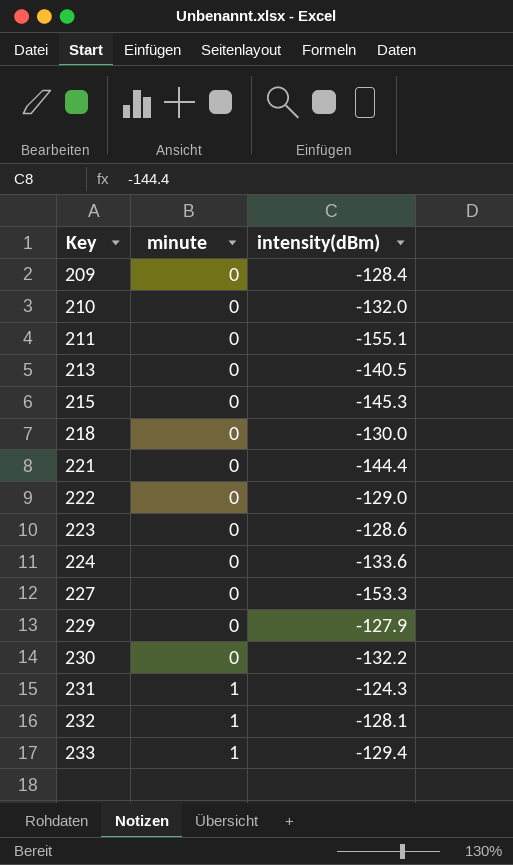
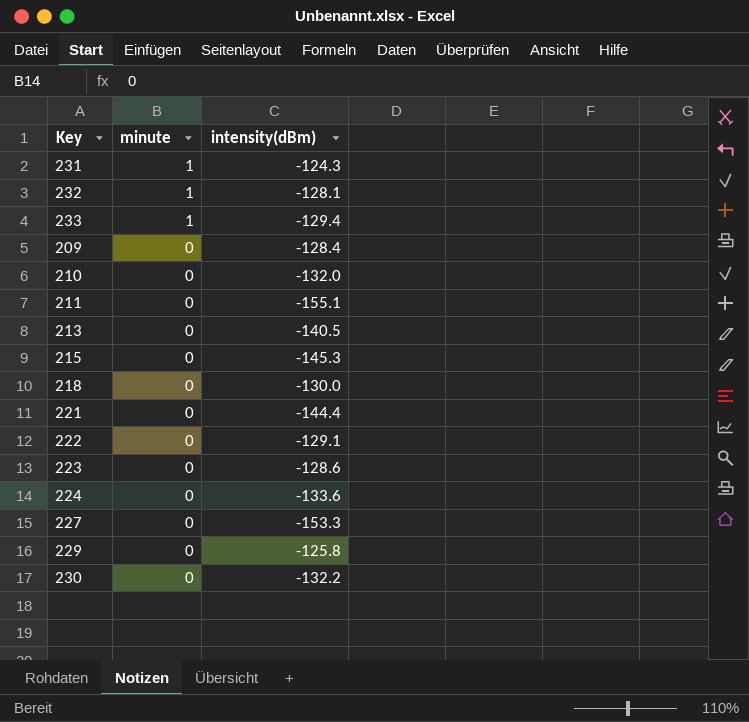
row order: Key ascending -> minute descending
222 | intensity(dBm): -129.0 -> -129.1
229 | intensity(dBm): -127.9 -> -125.8

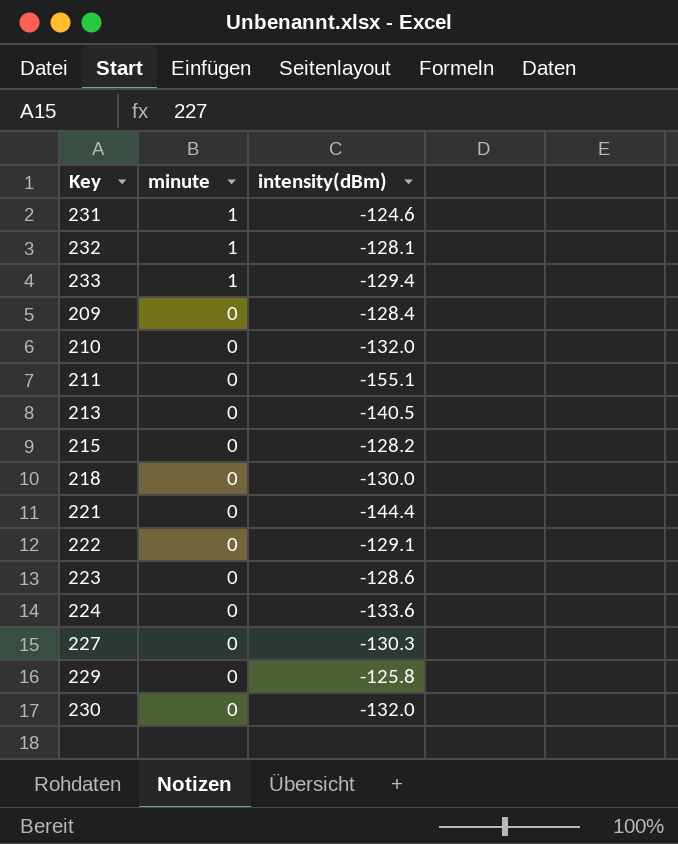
231 | intensity(dBm): -124.3 -> -124.6
215 | intensity(dBm): -145.3 -> -128.2
227 | intensity(dBm): -153.3 -> -130.3
230 | intensity(dBm): -132.2 -> -132.0

